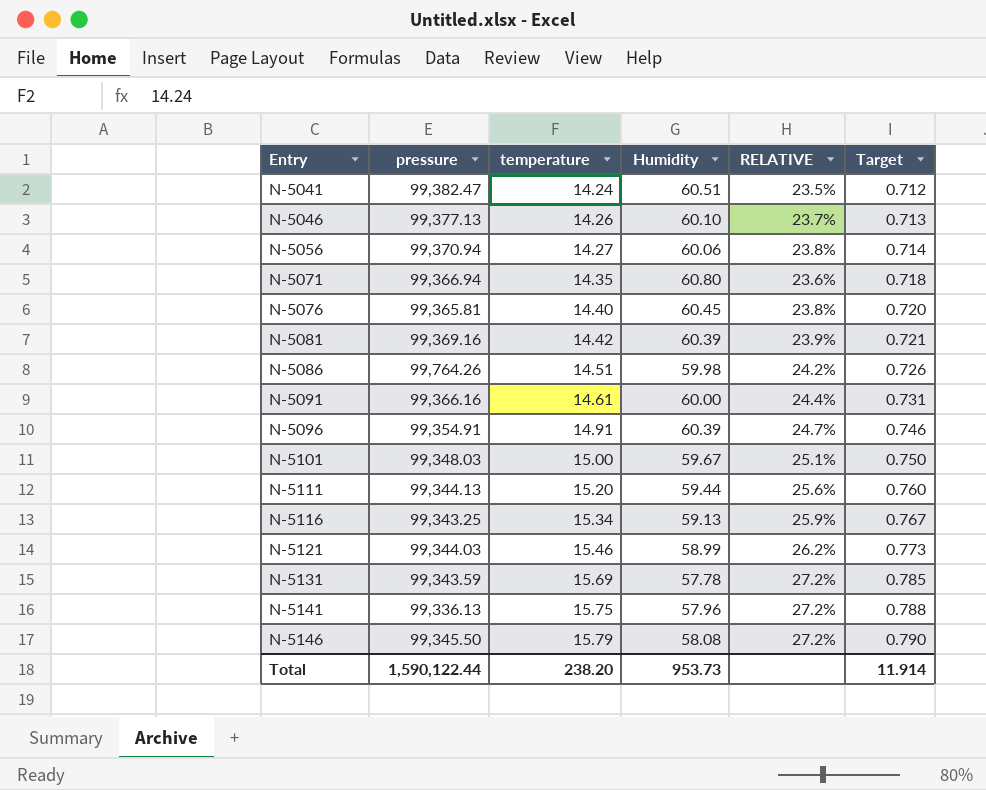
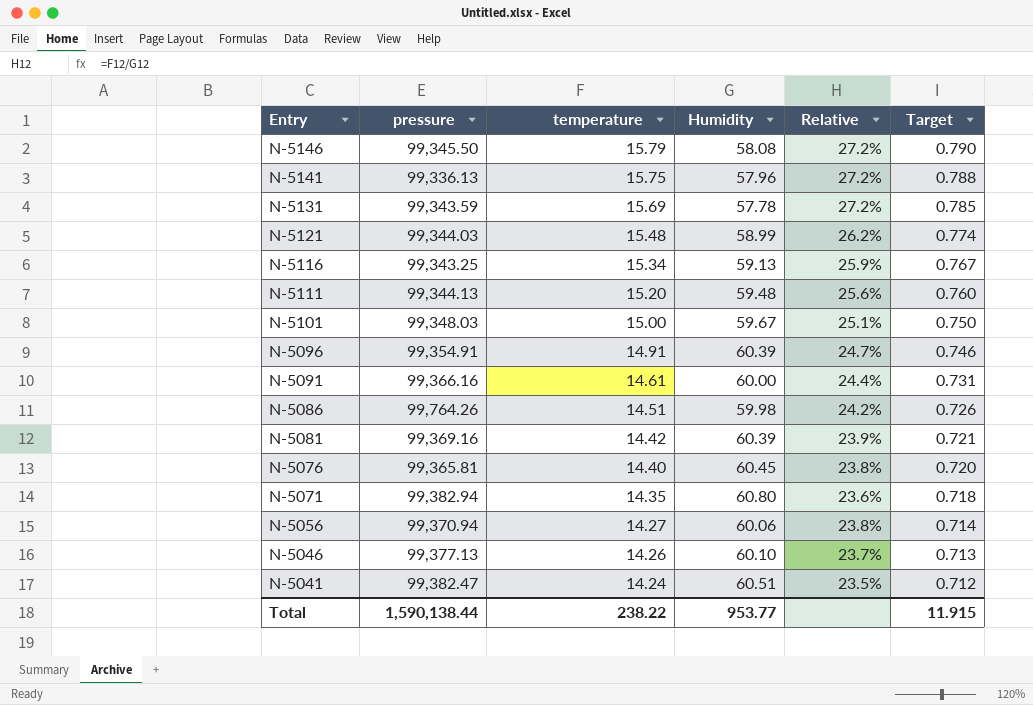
row order: Entry ascending -> Entry descending
column name: RELATIVE -> Relative
N-5121 | temperature: 15.46 -> 15.48
N-5121 | Target: 0.773 -> 0.774
N-5111 | Humidity: 59.44 -> 59.48
N-5071 | pressure: 99,366.94 -> 99,382.94
Total | pressure: 1,590,122.44 -> 1,590,138.44
Total | temperature: 238.20 -> 238.22
Total | Humidity: 953.73 -> 953.77
Total | Target: 11.914 -> 11.915

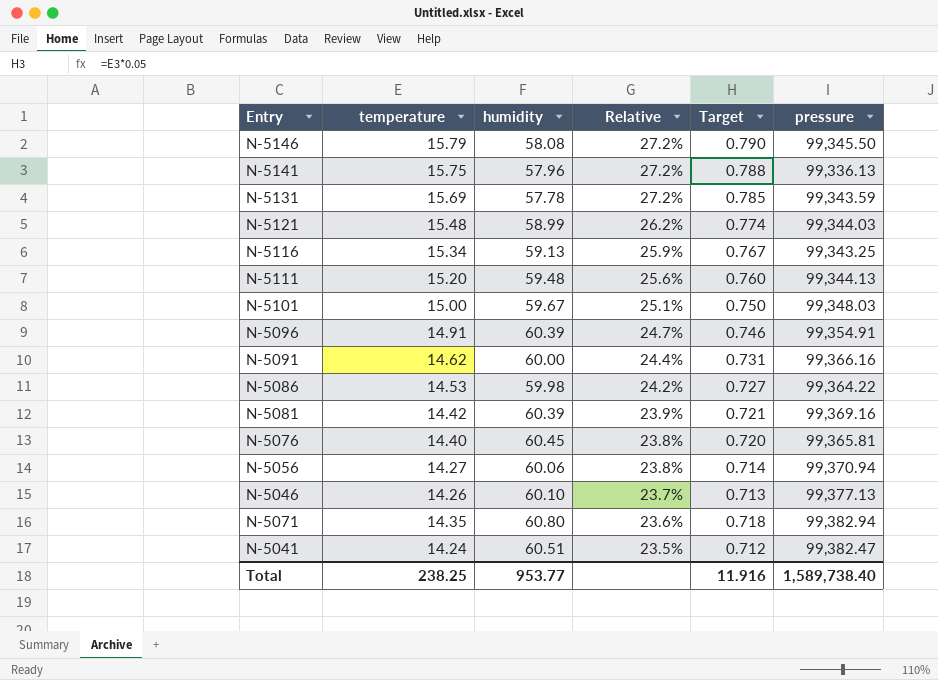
row order: Entry descending -> Relative descending
column name: Humidity -> humidity
column pressure | position: 2 -> 6
N-5091 | temperature: 14.61 -> 14.62
N-5086 | temperature: 14.51 -> 14.53
N-5086 | Target: 0.726 -> 0.727
N-5086 | pressure: 99,764.26 -> 99,364.22
Total | temperature: 238.22 -> 238.25
Total | Target: 11.915 -> 11.916
Total | pressure: 1,590,138.44 -> 1,589,738.40

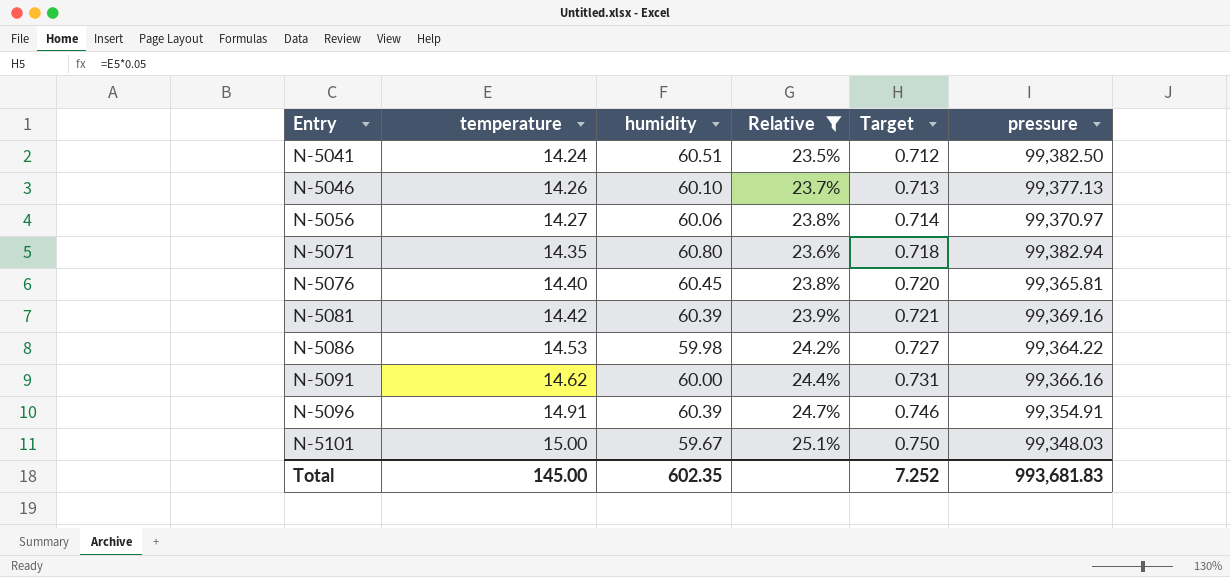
filter: none -> Relative <= 25.1%
row order: Relative descending -> Entry ascending
N-5041 | pressure: 99,382.47 -> 99,382.50
N-5056 | pressure: 99,370.94 -> 99,370.97
Total | temperature: 238.25 -> 145.00
Total | humidity: 953.77 -> 602.35
Total | Target: 11.916 -> 7.252
Total | pressure: 1,589,738.40 -> 993,681.83

